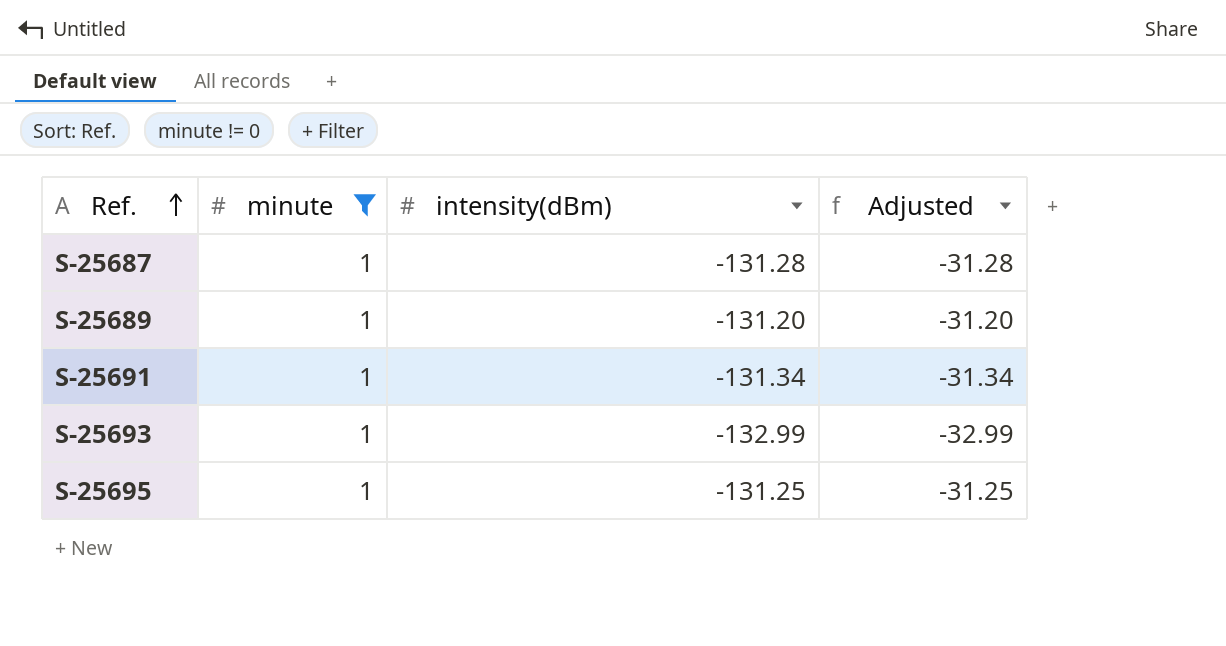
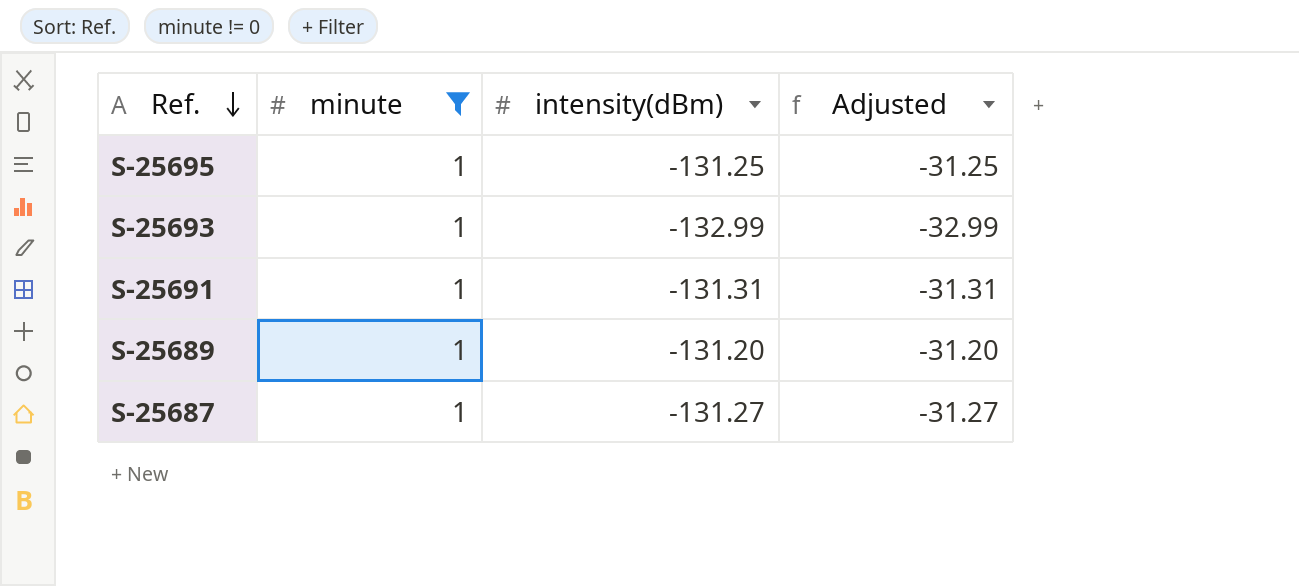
row order: Ref. ascending -> Ref. descending
S-25691 | intensity(dBm): -131.34 -> -131.31
S-25691 | Adjusted: -31.34 -> -31.31
S-25687 | intensity(dBm): -131.28 -> -131.27
S-25687 | Adjusted: -31.28 -> -31.27

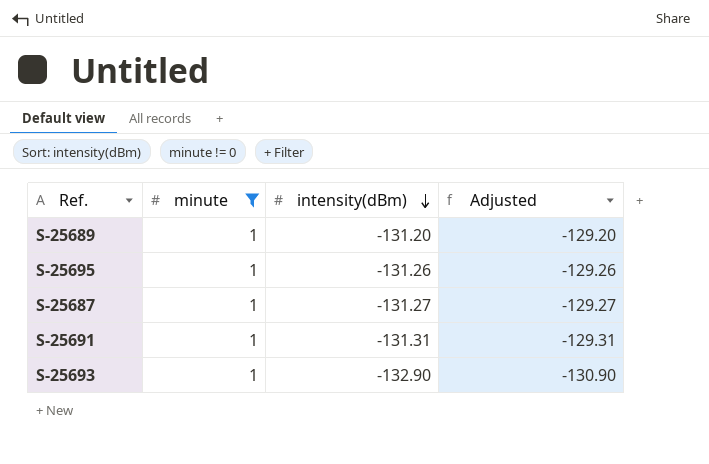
row order: Ref. descending -> intensity(dBm) descending
column Adjusted | formula: [intensity(dBm)] + 100 -> [intensity(dBm)] + 2
S-25695 | intensity(dBm): -131.25 -> -131.26
S-25693 | intensity(dBm): -132.99 -> -132.90

